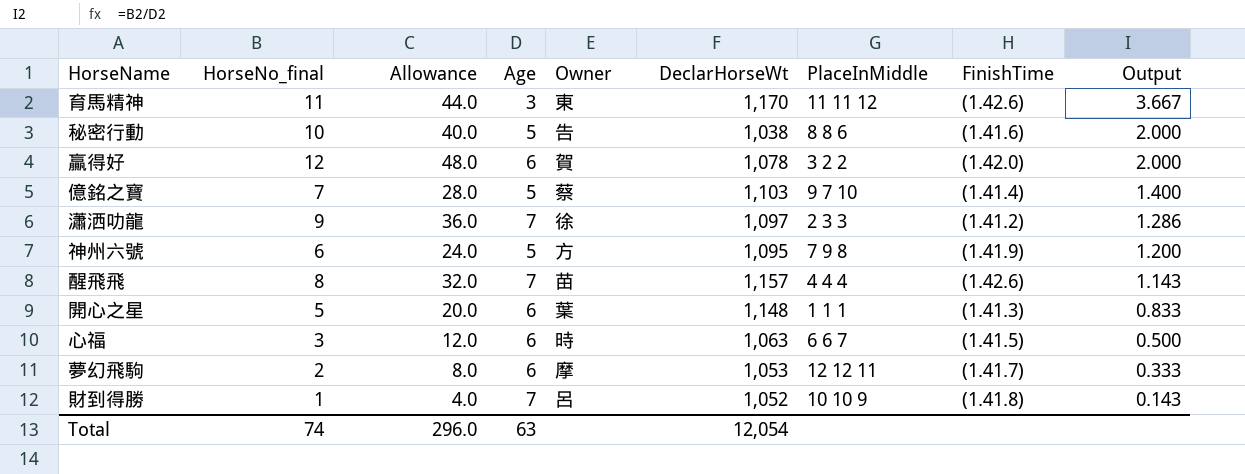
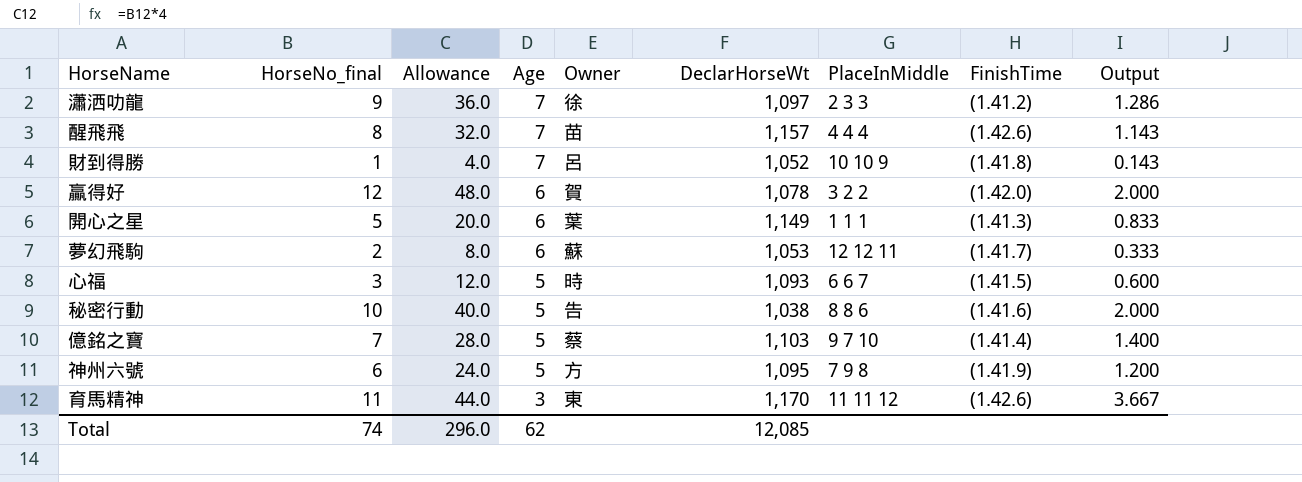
row order: Output descending -> Age descending
開心之星 | DeclarHorseWt: 1,148 -> 1,149
夢幻飛駒 | Owner: 摩 -> 蘇
心福 | Age: 6 -> 5
心福 | DeclarHorseWt: 1,063 -> 1,093
心福 | Output: 0.500 -> 0.600
Total | Age: 63 -> 62
Total | DeclarHorseWt: 12,054 -> 12,085

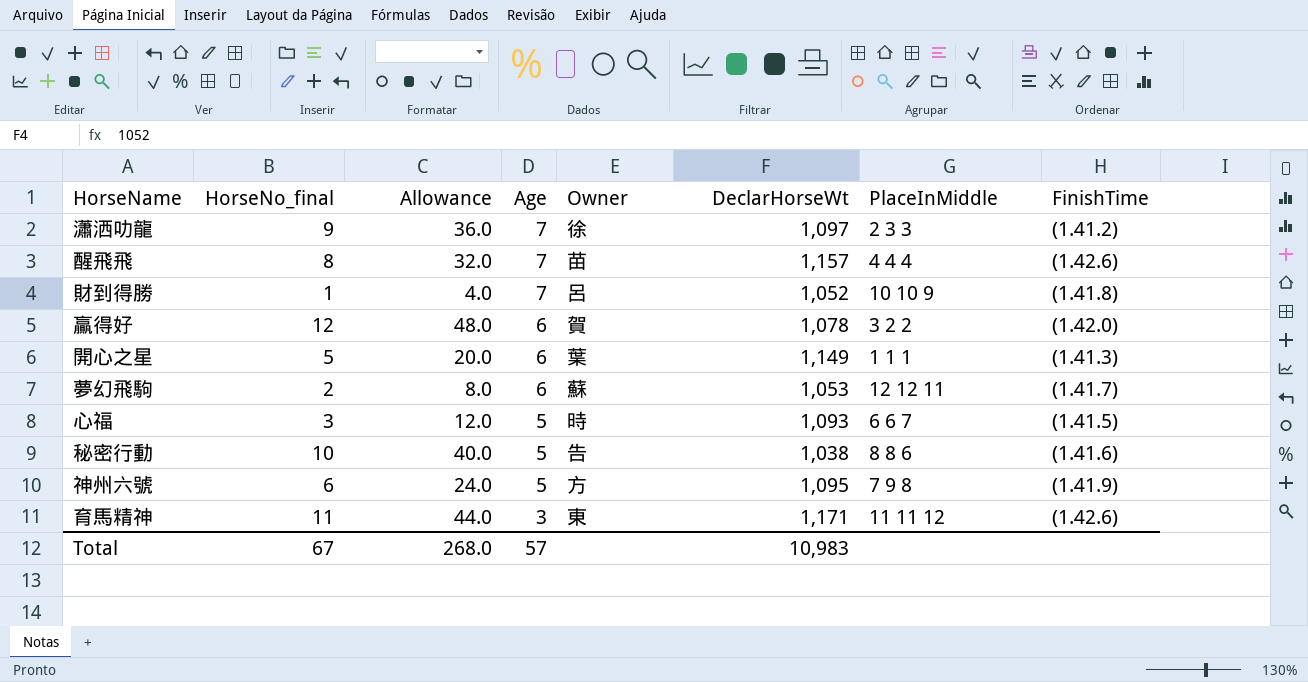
column Output | formula: [HorseNo_final] / [Age] -> none
row 億銘之寶: 7 | 28.0 | 5 | 蔡 | 1,103 | 9 7 10 | (1.41.4) | 1.400 -> none
育馬精神 | DeclarHorseWt: 1,170 -> 1,171
Total | HorseNo_final: 74 -> 67
Total | Allowance: 296.0 -> 268.0
Total | Age: 62 -> 57
Total | DeclarHorseWt: 12,085 -> 10,983

